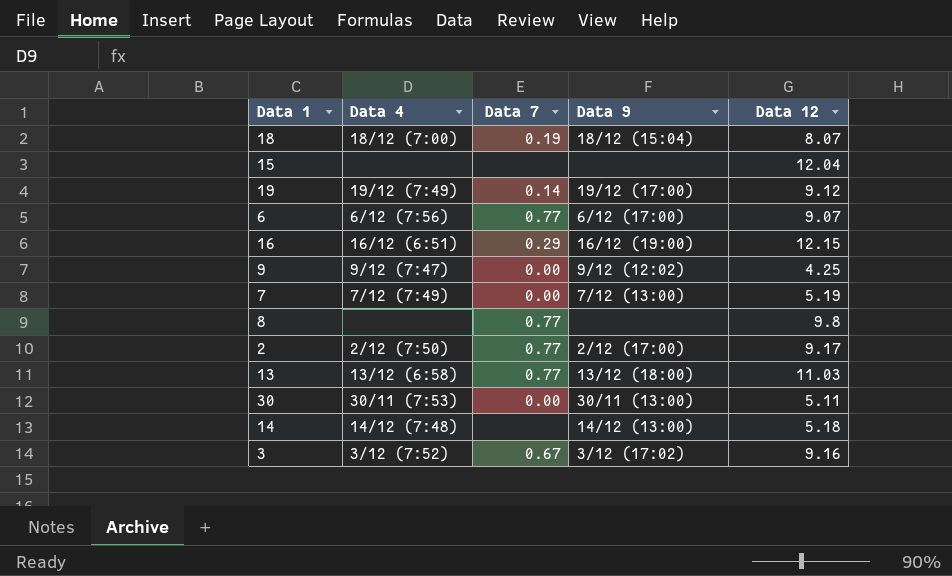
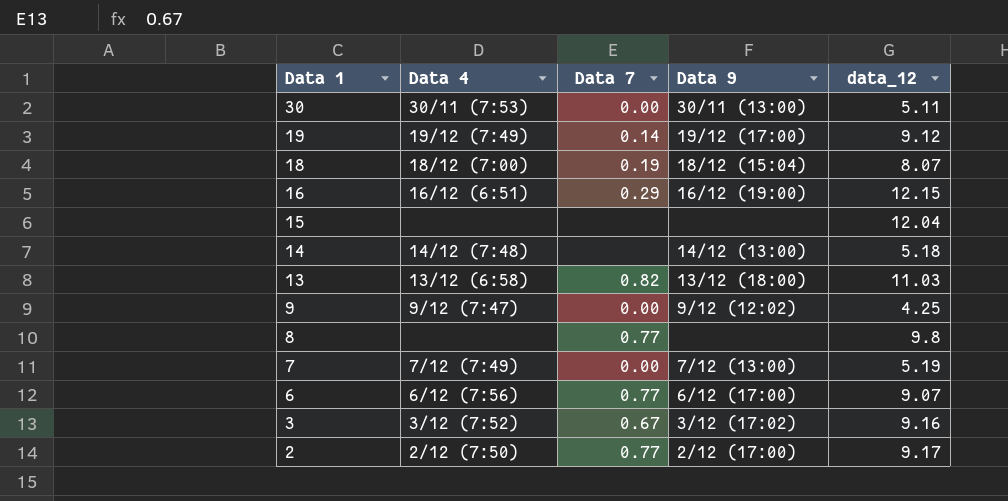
row order: none -> Data 1 descending
column name: Data 12 -> data_12
13 | Data 7: 0.77 -> 0.82

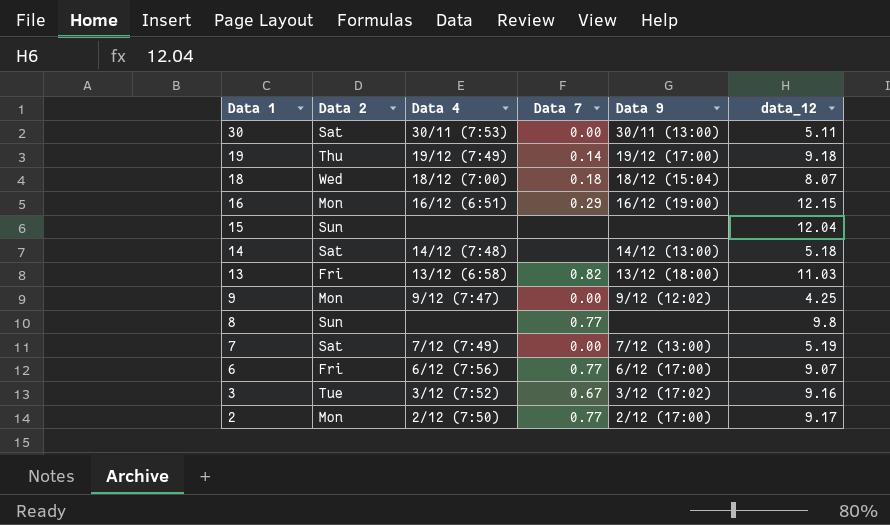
column Data 2 | position: none -> 2
19 | data_12: 9.12 -> 9.18
18 | Data 7: 0.19 -> 0.18

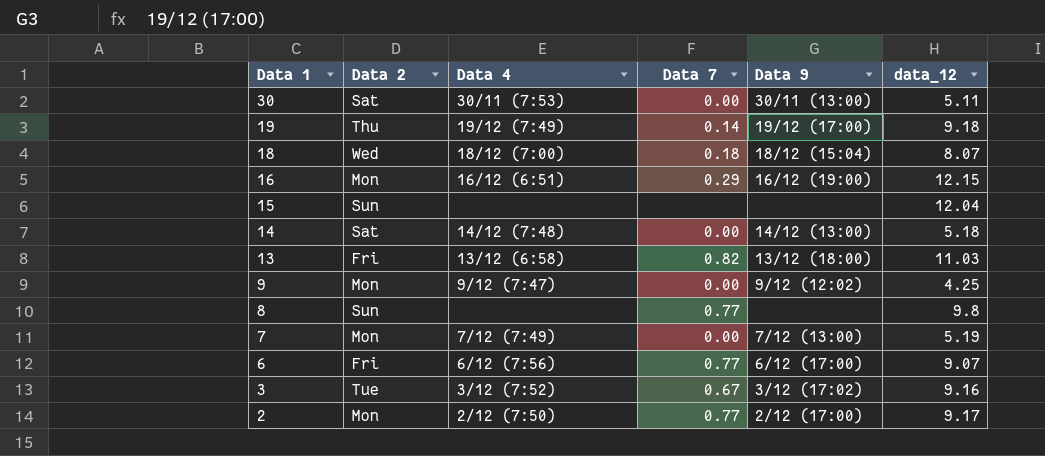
14 | Data 7: none -> 0.00
7 | Data 2: Sat -> Mon

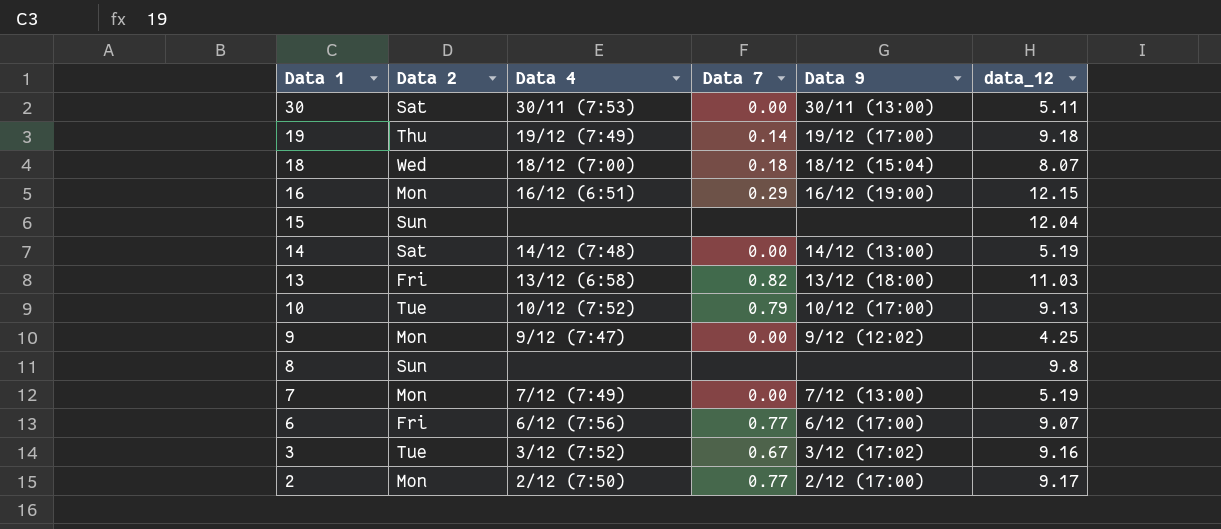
14 | data_12: 5.18 -> 5.19
row 10: none -> Tue | 10/12 (7:52) | 0.79 | 10/12 (17:00) | 9.13
8 | Data 7: 0.77 -> none

